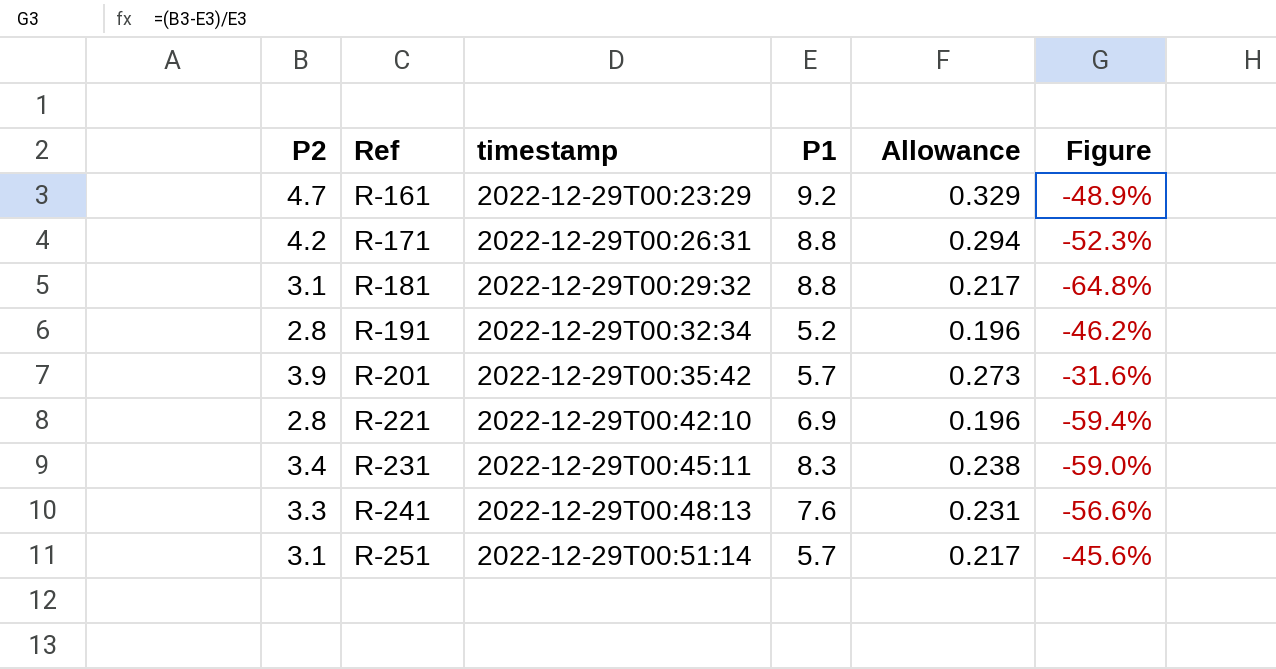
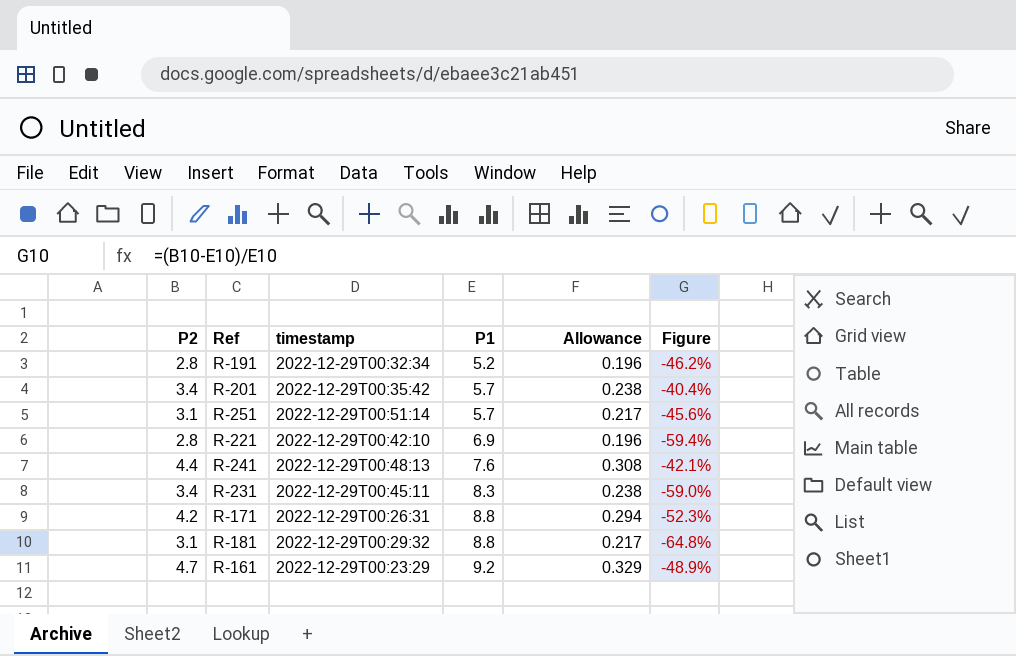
row order: Ref ascending -> P1 ascending
R-201 | P2: 3.9 -> 3.4
R-201 | Allowance: 0.273 -> 0.238
R-201 | Figure: -31.6% -> -40.4%
R-241 | P2: 3.3 -> 4.4
R-241 | Allowance: 0.231 -> 0.308
R-241 | Figure: -56.6% -> -42.1%

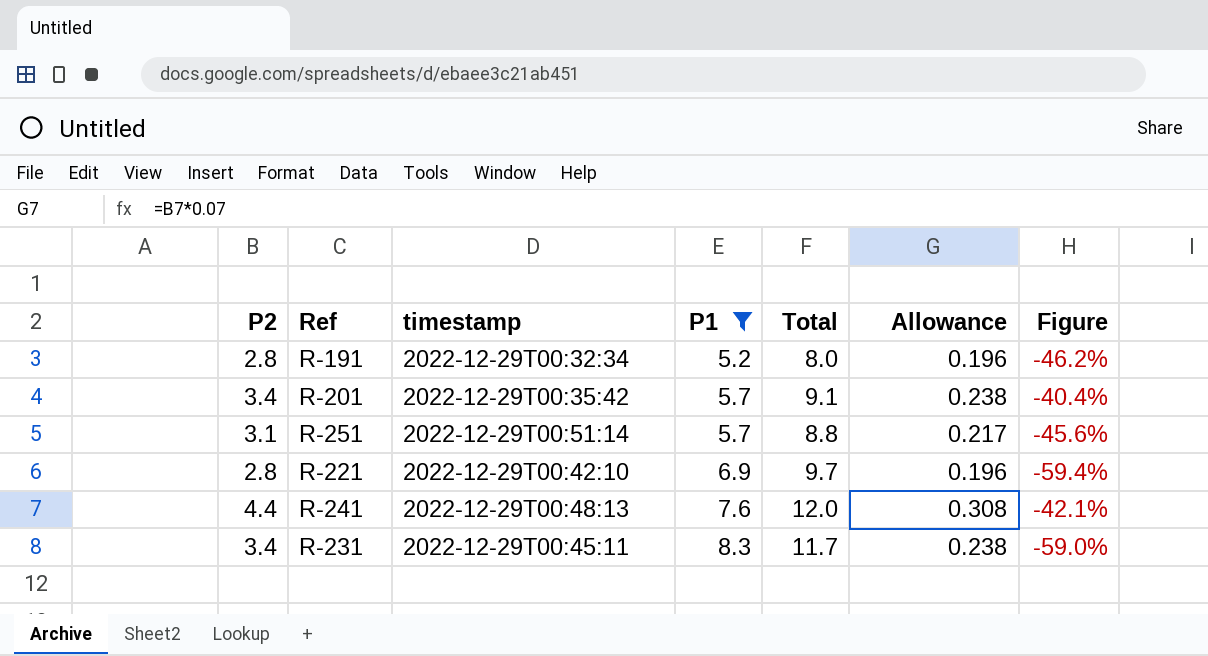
filter: none -> P1 <= 8.3
column Total | formula: none -> [P2] + [P1]

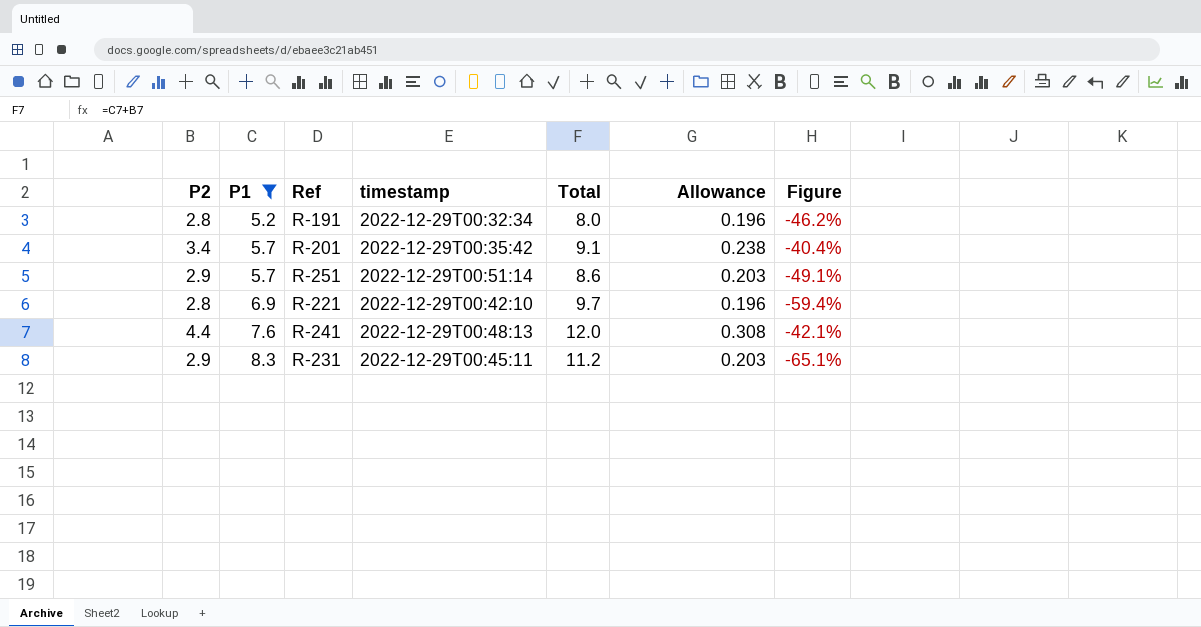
column P1 | position: 4 -> 2
R-251 | P2: 3.1 -> 2.9
R-251 | Total: 8.8 -> 8.6
R-251 | Allowance: 0.217 -> 0.203
R-251 | Figure: -45.6% -> -49.1%
R-231 | P2: 3.4 -> 2.9
R-231 | Total: 11.7 -> 11.2
R-231 | Allowance: 0.238 -> 0.203
R-231 | Figure: -59.0% -> -65.1%

